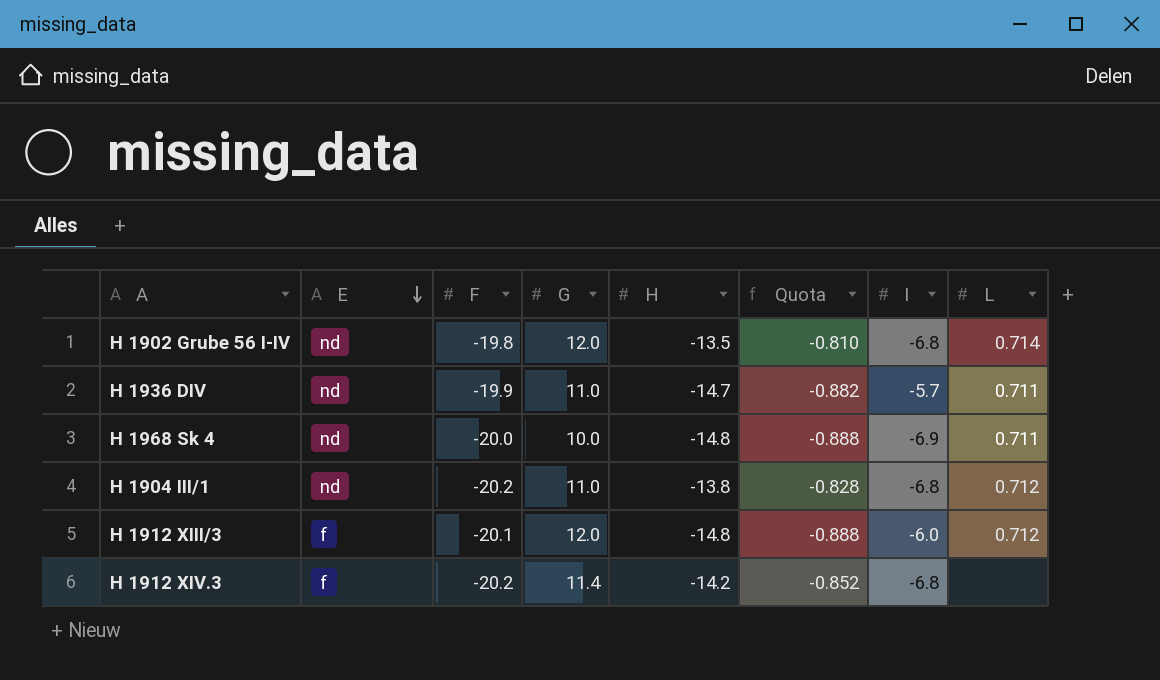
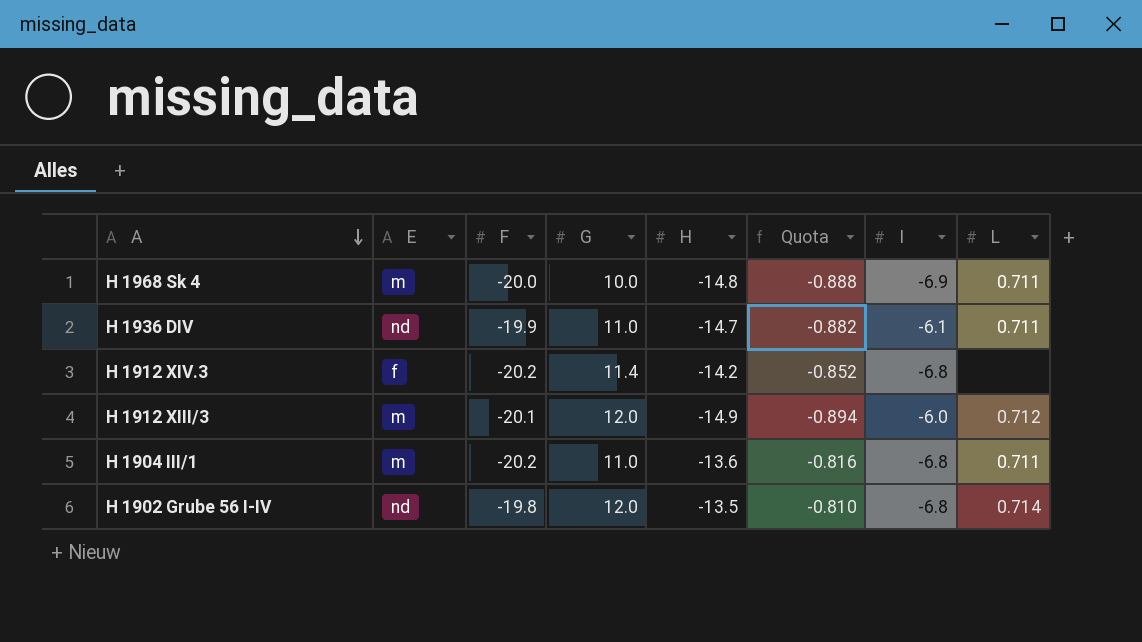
row order: E descending -> A descending
H 1968 Sk 4 | E: nd -> m
H 1936 DIV | I: -5.7 -> -6.1
H 1912 XIII/3 | E: f -> m
H 1912 XIII/3 | H: -14.8 -> -14.9
H 1912 XIII/3 | Quota: -0.888 -> -0.894
H 1904 III/1 | E: nd -> m
H 1904 III/1 | H: -13.8 -> -13.6
H 1904 III/1 | Quota: -0.828 -> -0.816
H 1904 III/1 | L: 0.712 -> 0.711

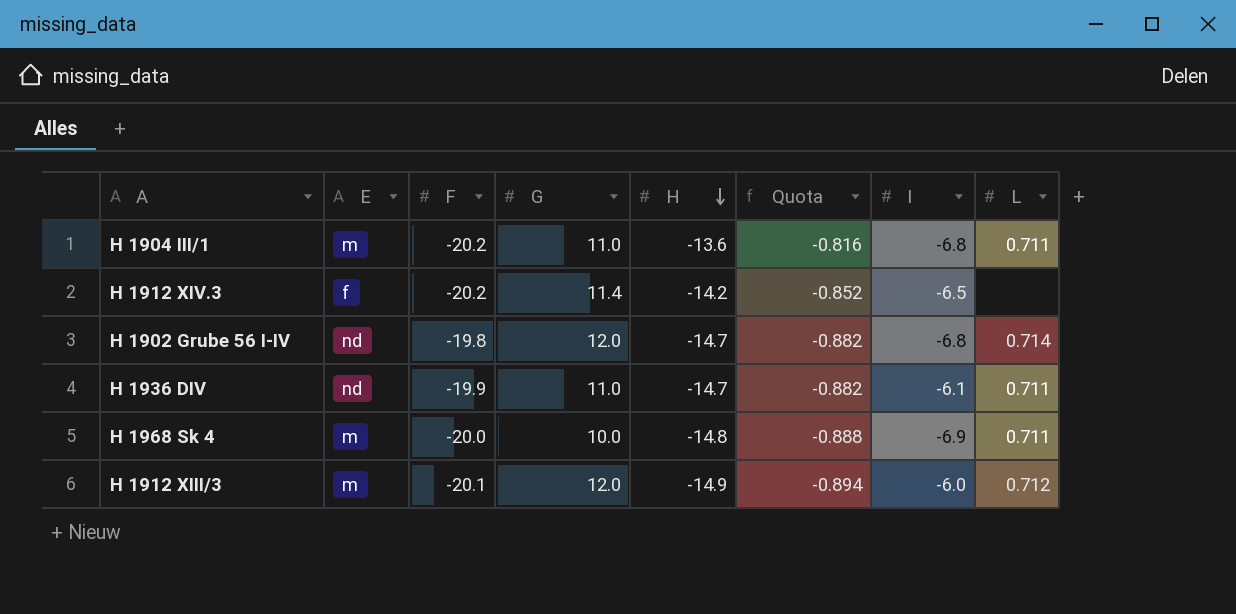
row order: A descending -> H descending
H 1912 XIV.3 | I: -6.8 -> -6.5
H 1902 Grube 56 I-IV | H: -13.5 -> -14.7
H 1902 Grube 56 I-IV | Quota: -0.810 -> -0.882

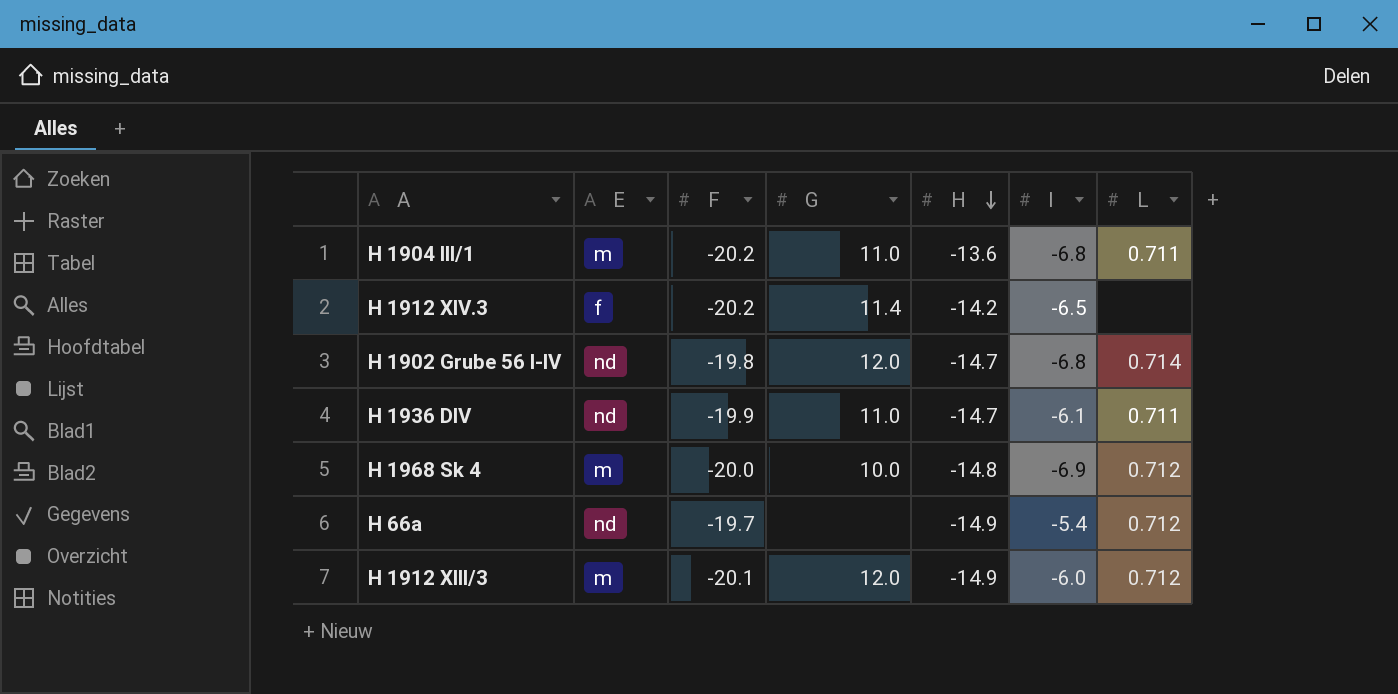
column Quota | formula: [H] * 0.06 -> none
H 1968 Sk 4 | L: 0.711 -> 0.712
row H 66a: none -> nd | -19.7 | none | -14.9 | -5.4 | 0.712

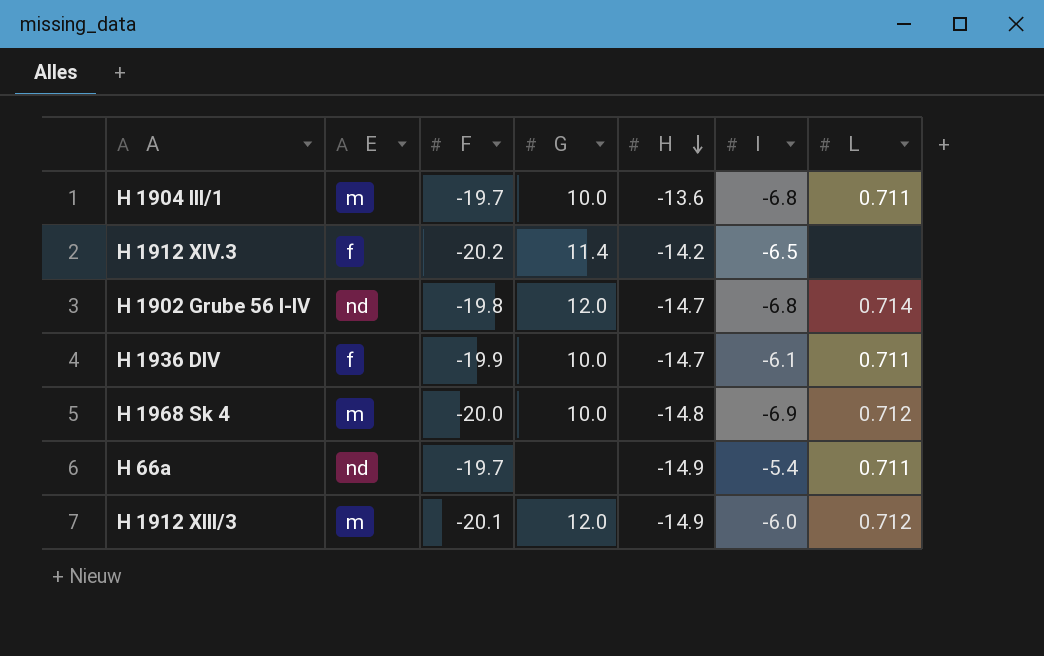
H 1904 III/1 | F: -20.2 -> -19.7
H 1904 III/1 | G: 11.0 -> 10.0
H 1936 DIV | E: nd -> f
H 1936 DIV | G: 11.0 -> 10.0
H 66a | L: 0.712 -> 0.711

